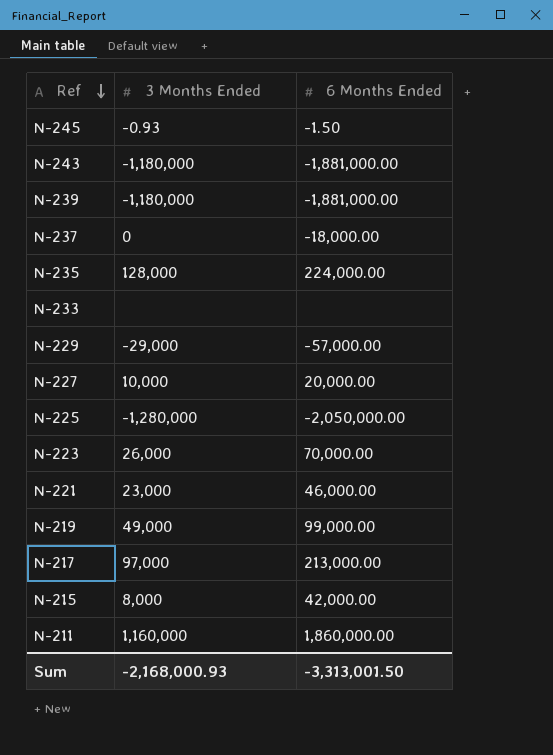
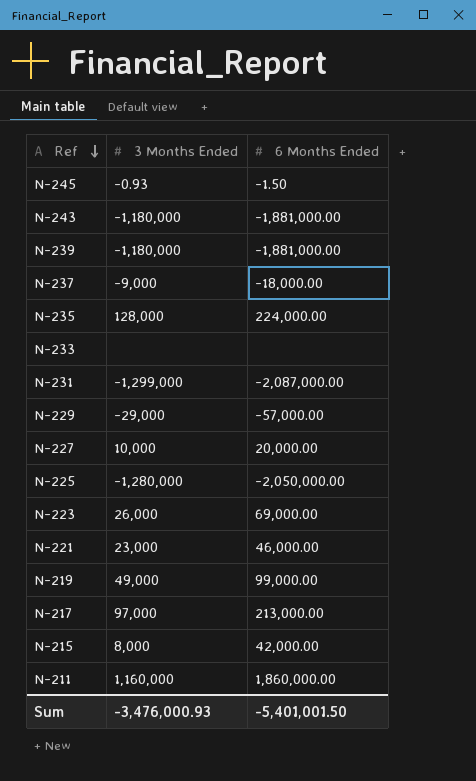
N-237 | 3 Months Ended: 0 -> -9,000
row N-231: none -> -1,299,000 | -2,087,000.00
N-223 | 6 Months Ended: 70,000.00 -> 69,000.00
Sum | 3 Months Ended: -2,168,000.93 -> -3,476,000.93
Sum | 6 Months Ended: -3,313,001.50 -> -5,401,001.50

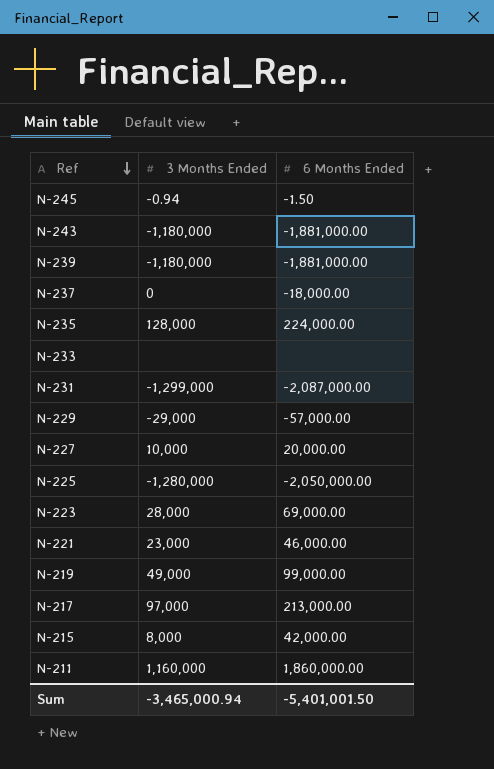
N-245 | 3 Months Ended: -0.93 -> -0.94
N-237 | 3 Months Ended: -9,000 -> 0
N-223 | 3 Months Ended: 26,000 -> 28,000
Sum | 3 Months Ended: -3,476,000.93 -> -3,465,000.94

